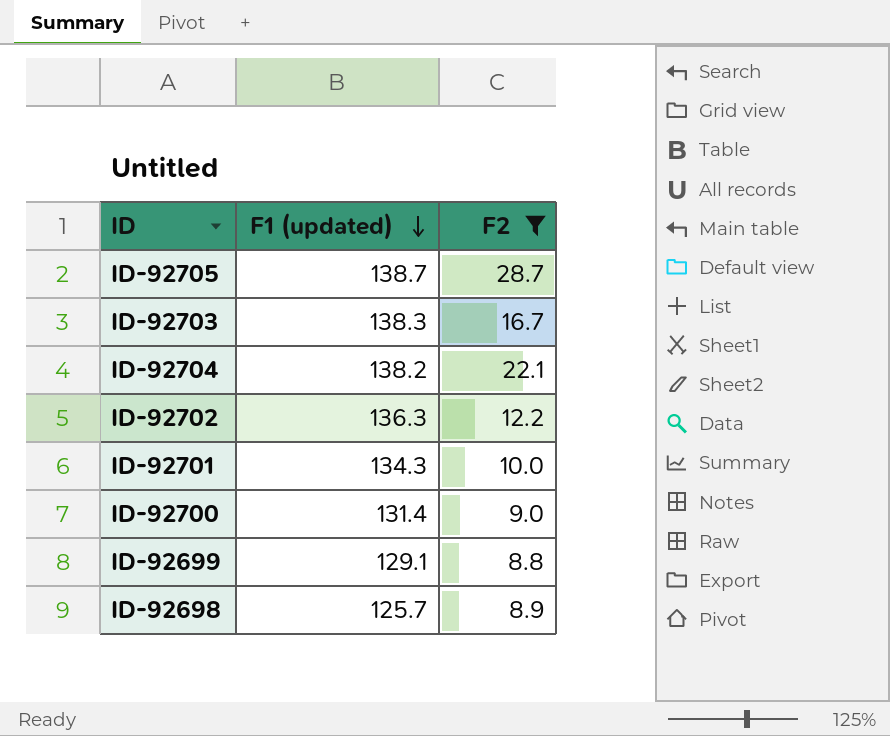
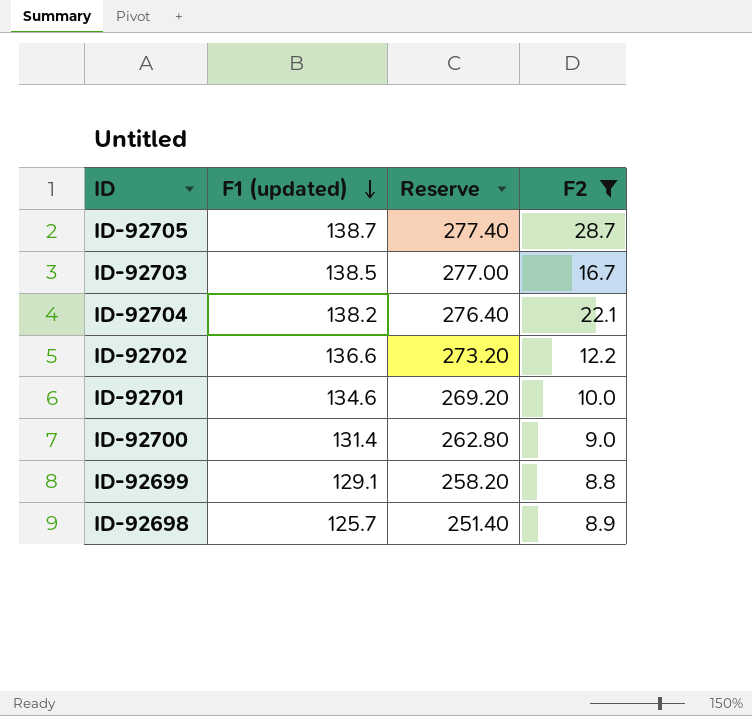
column Reserve | formula: none -> [F1 (updated)] * 2
ID-92703 | F1 (updated): 138.3 -> 138.5
ID-92702 | F1 (updated): 136.3 -> 136.6
ID-92701 | F1 (updated): 134.3 -> 134.6

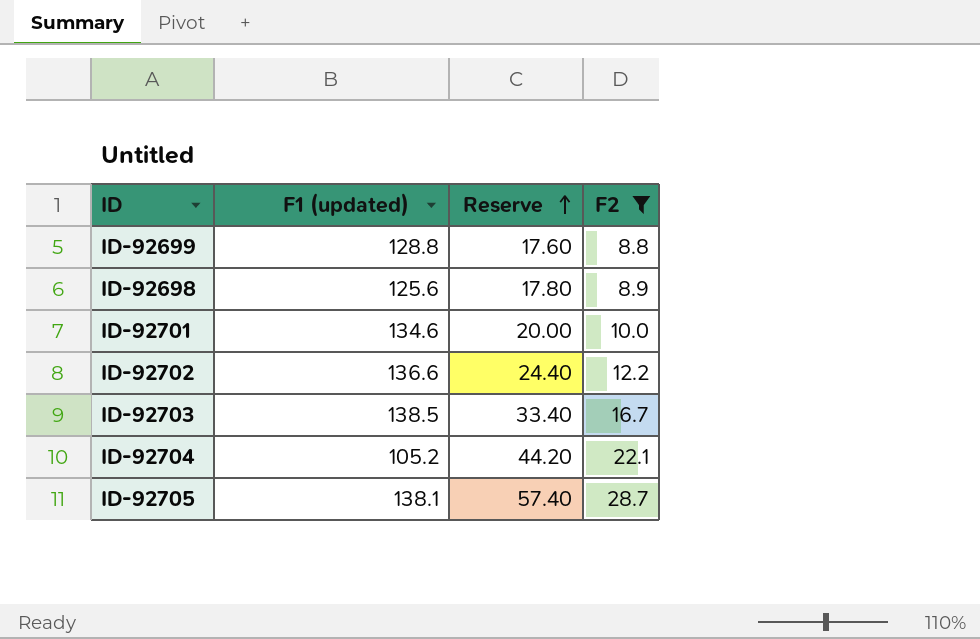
row order: F1 (updated) descending -> Reserve ascending
column Reserve | formula: [F1 (updated)] * 2 -> [F2] * 2
row ID-92700: 131.4 | 262.80 | 9.0 -> none
ID-92699 | F1 (updated): 129.1 -> 128.8
ID-92698 | F1 (updated): 125.7 -> 125.6
ID-92704 | F1 (updated): 138.2 -> 105.2
ID-92705 | F1 (updated): 138.7 -> 138.1

